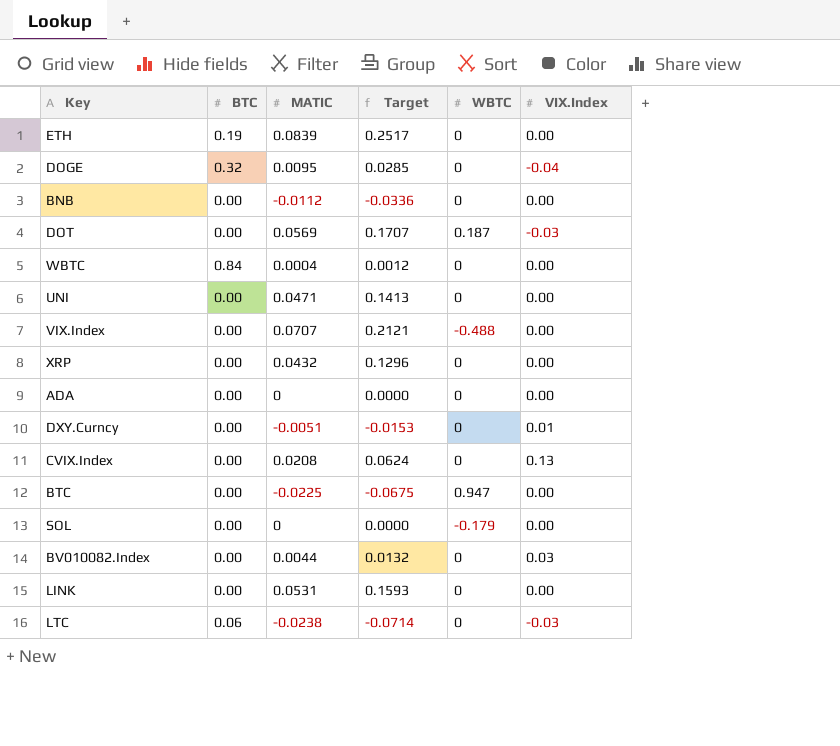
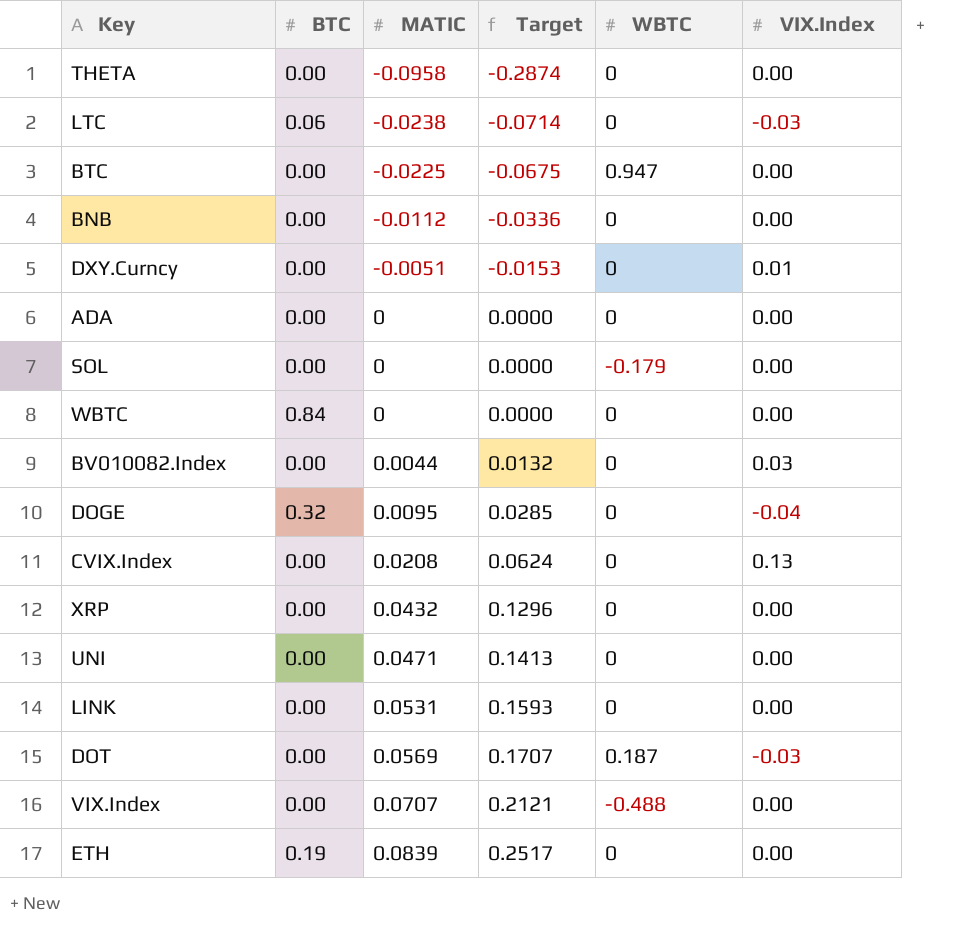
row order: none -> MATIC ascending
row THETA: none -> 0.00 | -0.0958 | -0.2874 | 0 | 0.00
WBTC | MATIC: 0.0004 -> 0
WBTC | Target: 0.0012 -> 0.0000

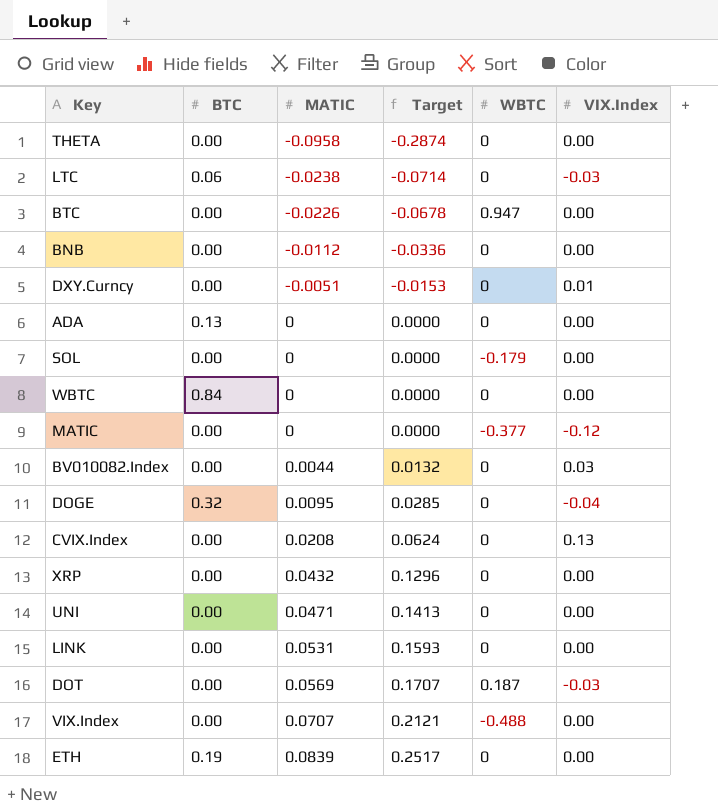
BTC | MATIC: -0.0225 -> -0.0226
BTC | Target: -0.0675 -> -0.0678
ADA | BTC: 0.00 -> 0.13
row MATIC: none -> 0.00 | 0 | 0.0000 | -0.377 | -0.12

